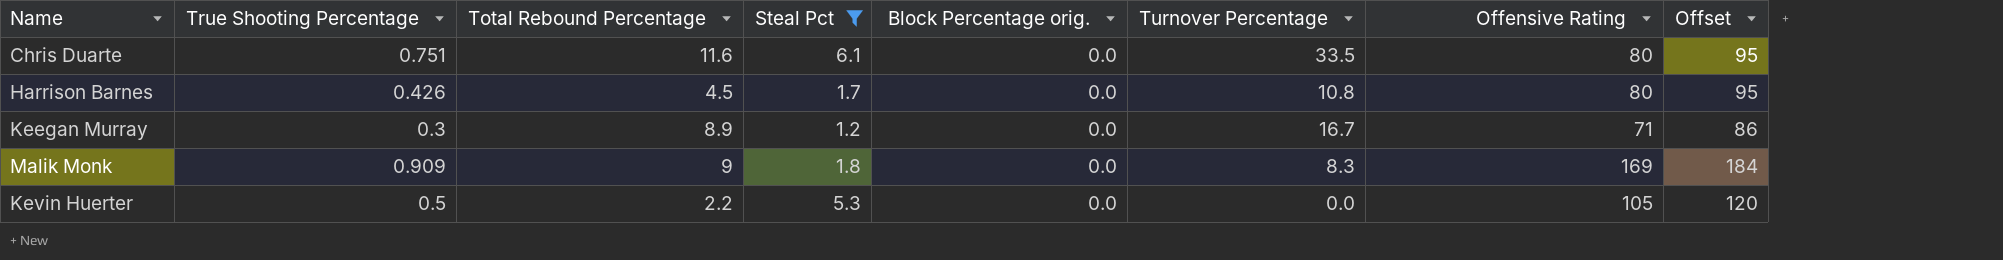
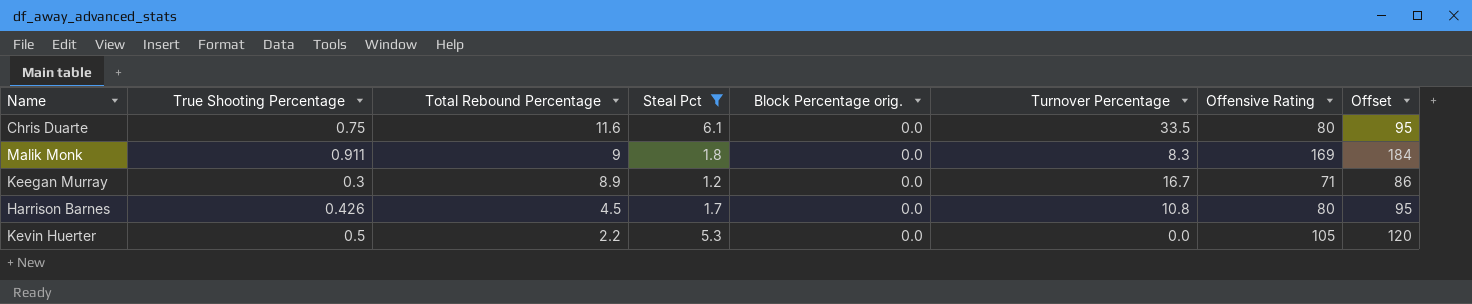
row order: none -> Total Rebound Percentage descending
Chris Duarte | True Shooting Percentage: 0.751 -> 0.75
Malik Monk | True Shooting Percentage: 0.909 -> 0.911

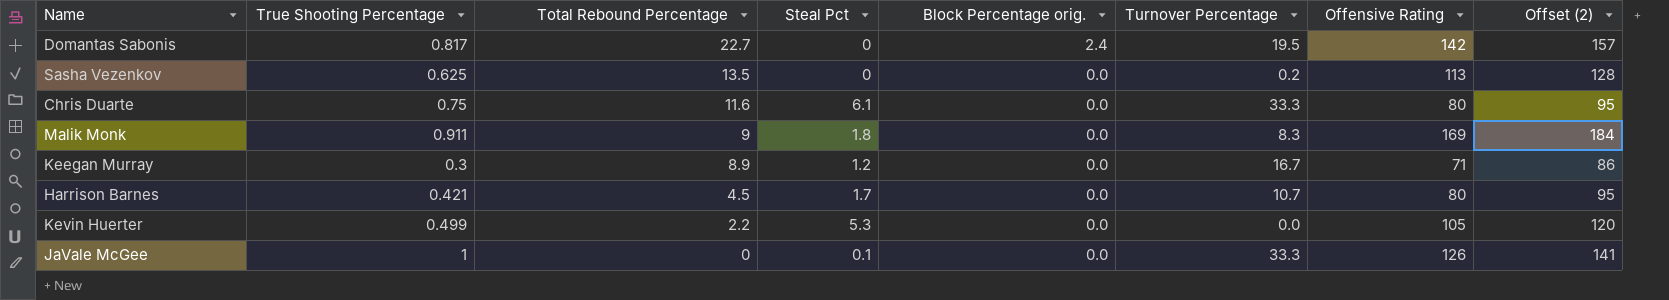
filter: Steal Pct >= 1.2 -> none
column name: Offset -> Offset (2)
Chris Duarte | Turnover Percentage: 33.5 -> 33.3
Harrison Barnes | True Shooting Percentage: 0.426 -> 0.421
Harrison Barnes | Turnover Percentage: 10.8 -> 10.7
Kevin Huerter | True Shooting Percentage: 0.5 -> 0.499

